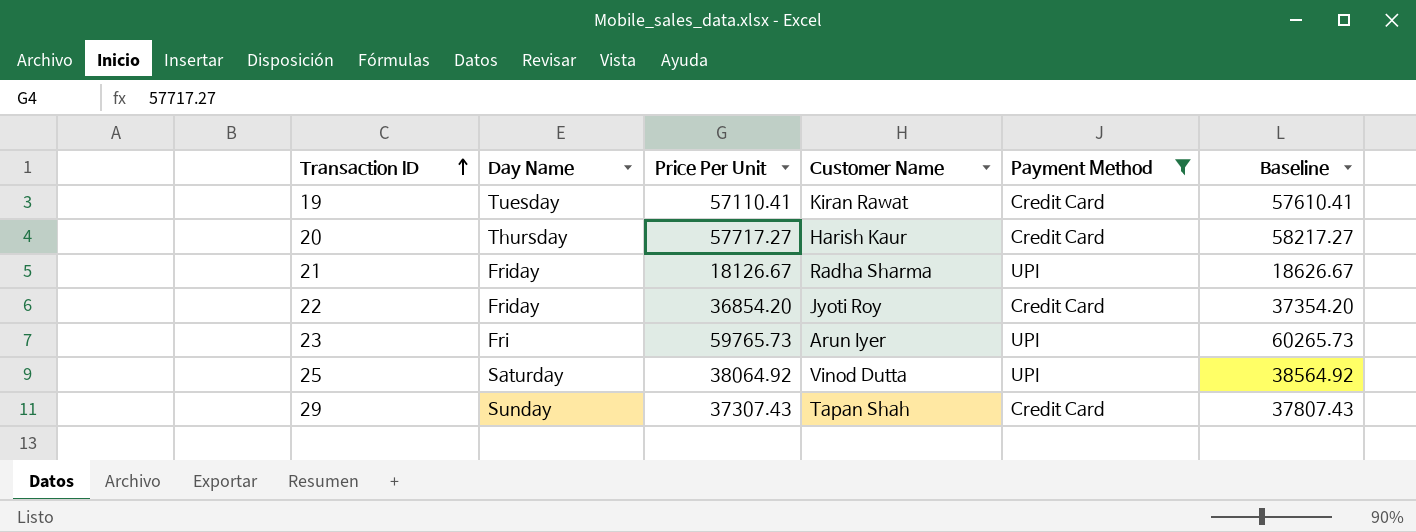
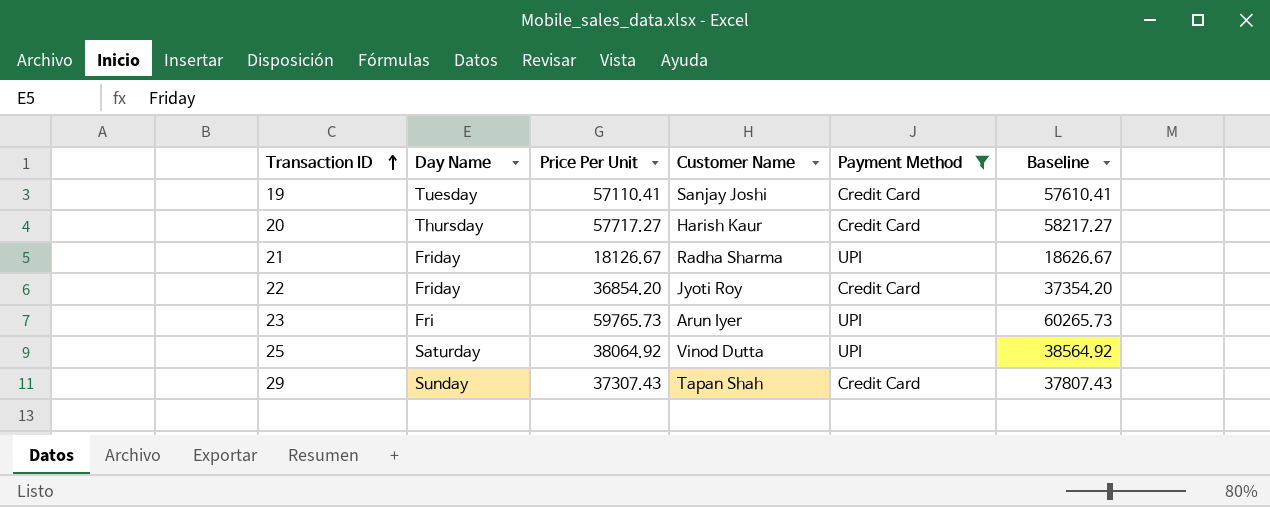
19 | Customer Name: Kiran Rawat -> Sanjay Joshi

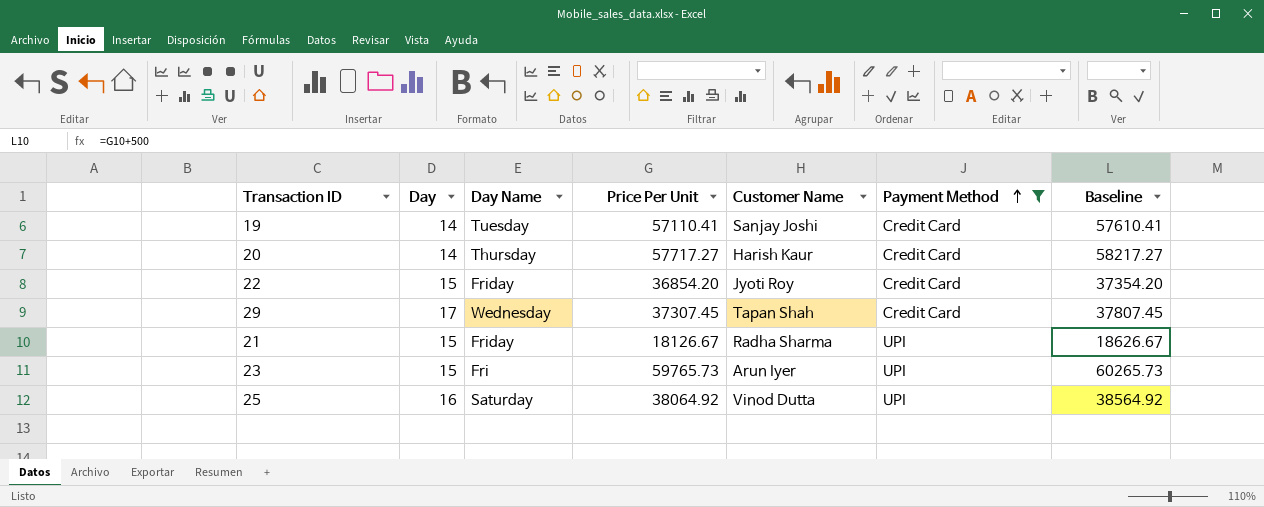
row order: Transaction ID ascending -> Payment Method ascending
column Day | position: none -> 2
29 | Day Name: Sunday -> Wednesday
29 | Price Per Unit: 37307.43 -> 37307.45
29 | Baseline: 37807.43 -> 37807.45

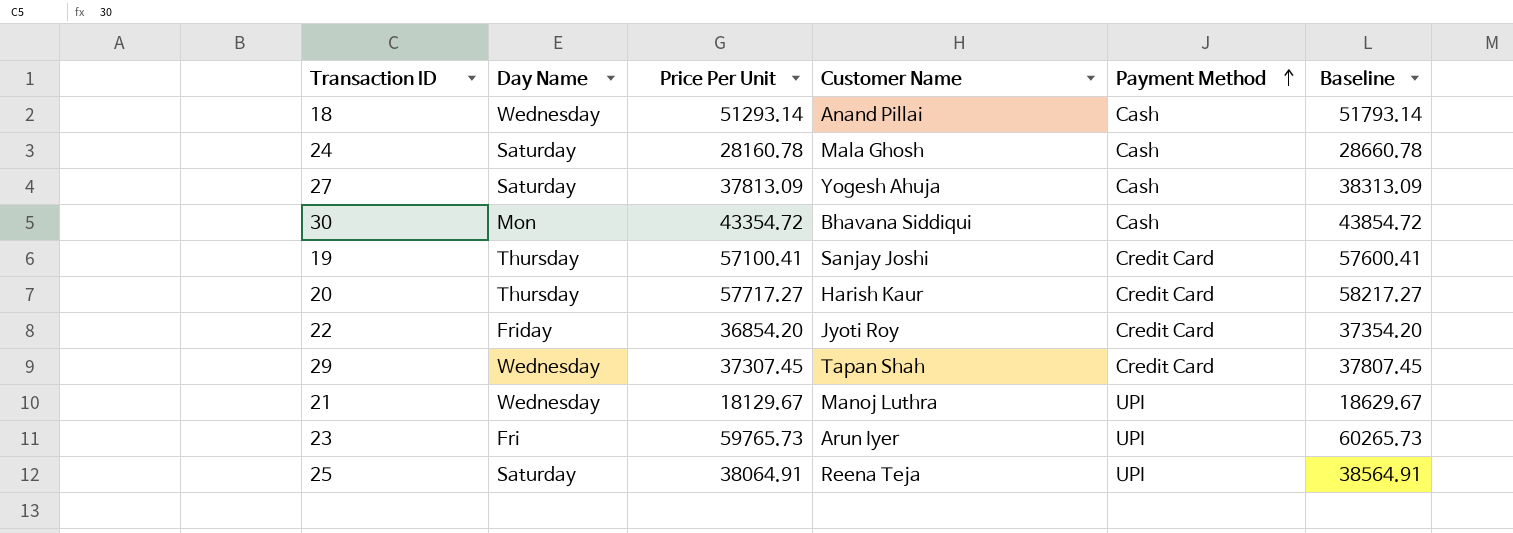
filter: Payment Method != Cash -> none
column Day | position: 2 -> none
19 | Day Name: Tuesday -> Thursday
19 | Price Per Unit: 57110.41 -> 57100.41
19 | Baseline: 57610.41 -> 57600.41
21 | Day Name: Friday -> Wednesday
21 | Price Per Unit: 18126.67 -> 18129.67
21 | Customer Name: Radha Sharma -> Manoj Luthra
21 | Baseline: 18626.67 -> 18629.67
25 | Price Per Unit: 38064.92 -> 38064.91
25 | Customer Name: Vinod Dutta -> Reena Teja
25 | Baseline: 38564.92 -> 38564.91

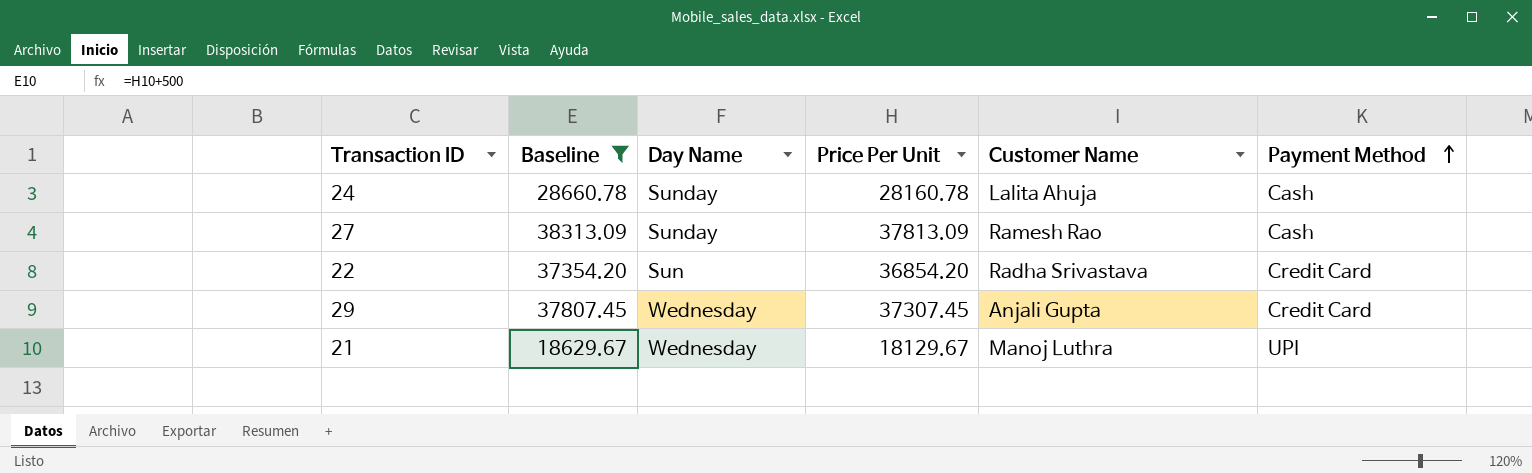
filter: none -> Baseline <= 38313.09
column Baseline | position: 6 -> 2
24 | Day Name: Saturday -> Sunday
24 | Customer Name: Mala Ghosh -> Lalita Ahuja
27 | Day Name: Saturday -> Sunday
27 | Customer Name: Yogesh Ahuja -> Ramesh Rao
22 | Day Name: Friday -> Sun
22 | Customer Name: Jyoti Roy -> Radha Srivastava
29 | Customer Name: Tapan Shah -> Anjali Gupta

